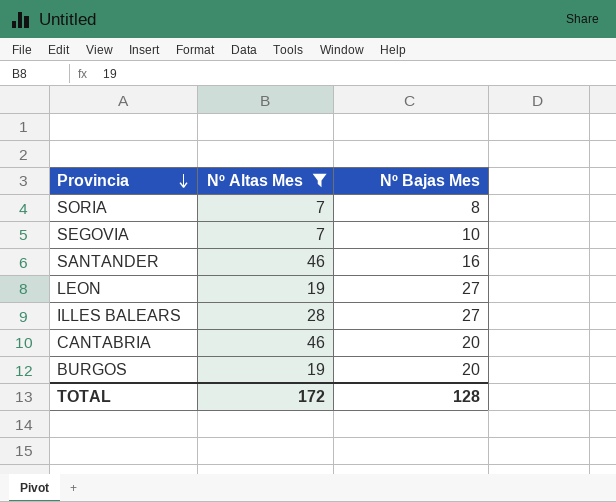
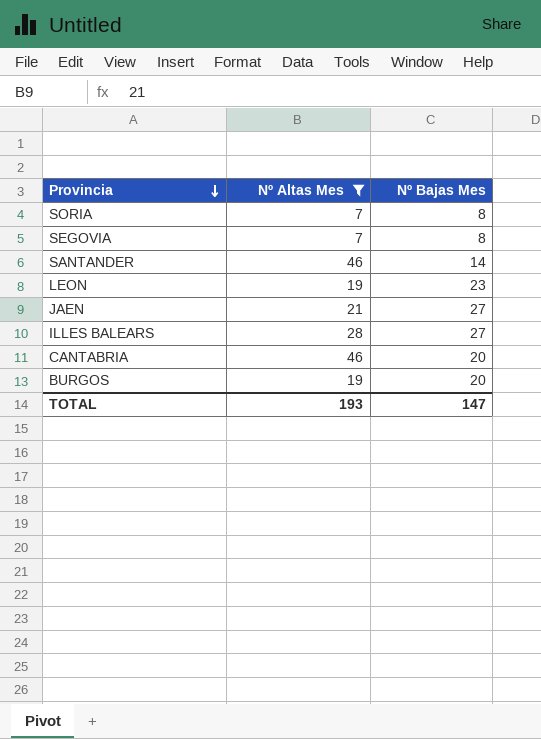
SEGOVIA | Nº Bajas Mes: 10 -> 8
SANTANDER | Nº Bajas Mes: 16 -> 14
LEON | Nº Bajas Mes: 27 -> 23
row JAEN: none -> 21 | 27
TOTAL | Nº Altas Mes: 172 -> 193
TOTAL | Nº Bajas Mes: 128 -> 147

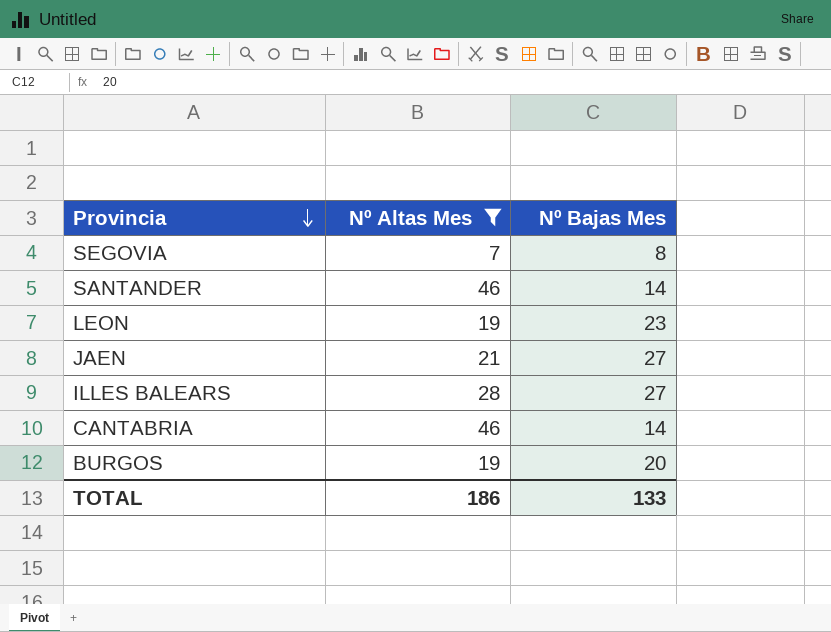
row SORIA: 7 | 8 -> none
CANTABRIA | Nº Bajas Mes: 20 -> 14
TOTAL | Nº Altas Mes: 193 -> 186
TOTAL | Nº Bajas Mes: 147 -> 133

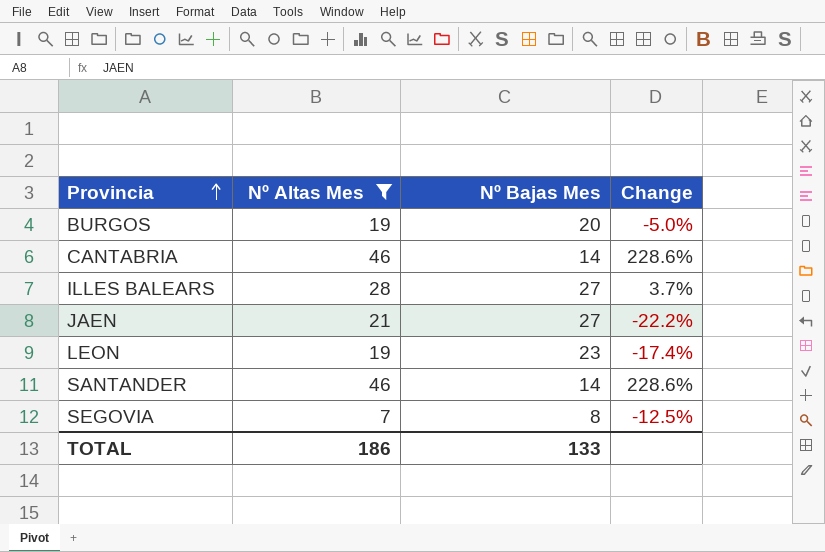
row order: Provincia descending -> Provincia ascending
column Change | formula: none -> ([Nº Altas Mes] - [Nº Bajas Mes]) / [Nº Bajas Mes]

